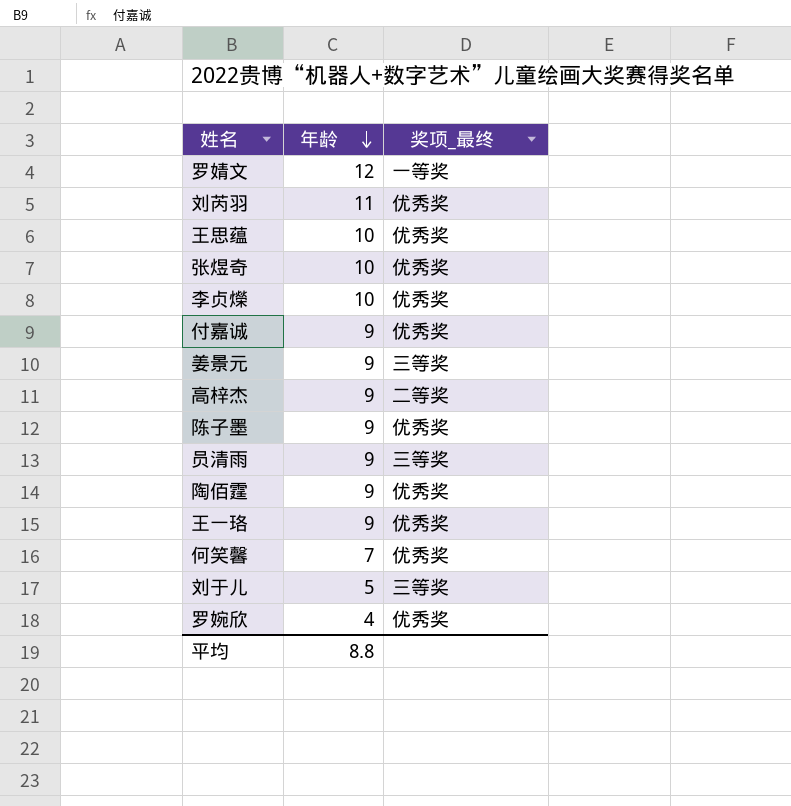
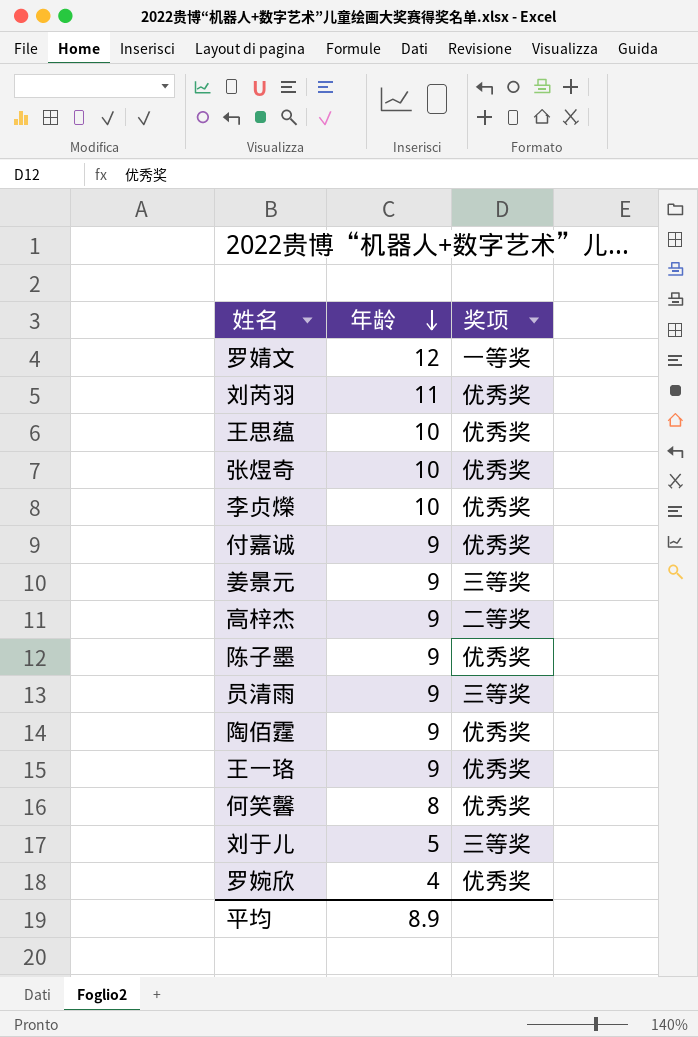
column name: 奖项_最终 -> 奖项
何笑馨 | 年龄: 7 -> 8
平均 | 年龄: 8.8 -> 8.9

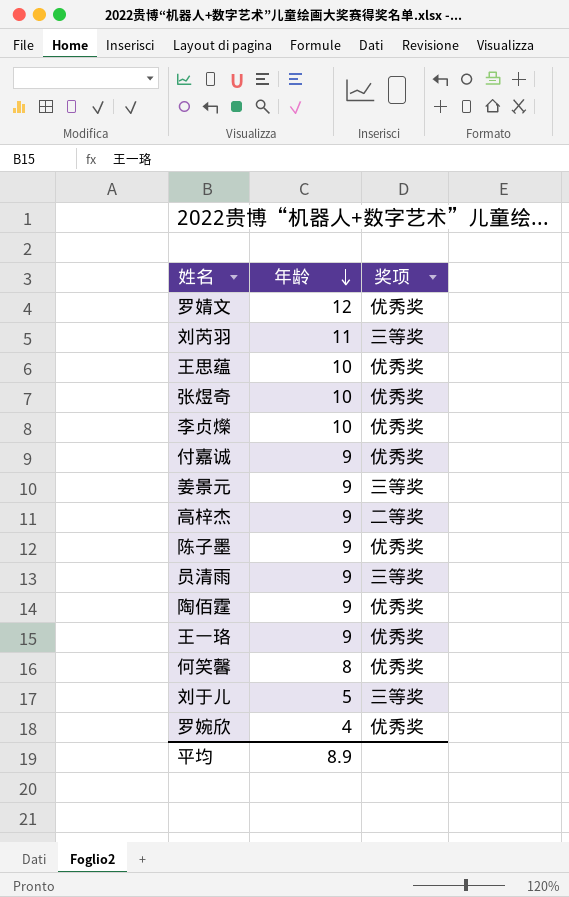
罗婧文 | 奖项: 一等奖 -> 优秀奖
刘芮羽 | 奖项: 优秀奖 -> 三等奖

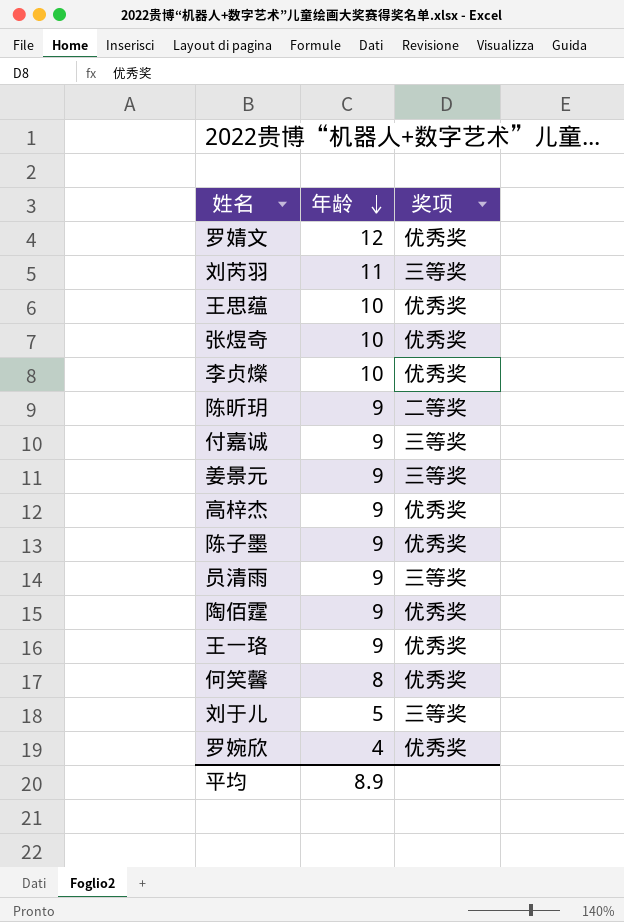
row 陈昕玥: none -> 9 | 二等奖
付嘉诚 | 奖项: 优秀奖 -> 三等奖
高梓杰 | 奖项: 二等奖 -> 优秀奖

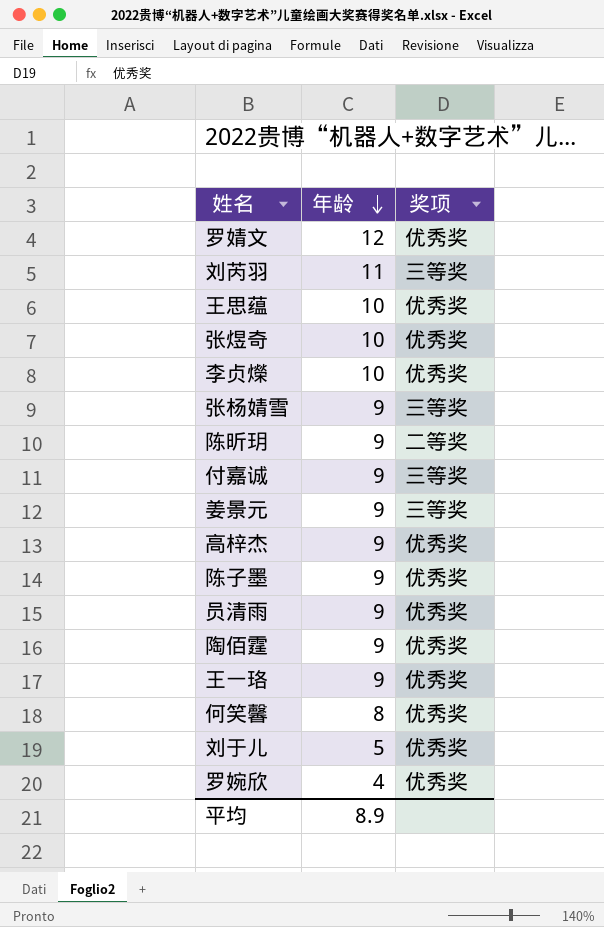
row 张杨婧雪: none -> 9 | 三等奖
员清雨 | 奖项: 三等奖 -> 优秀奖
刘于儿 | 奖项: 三等奖 -> 优秀奖

